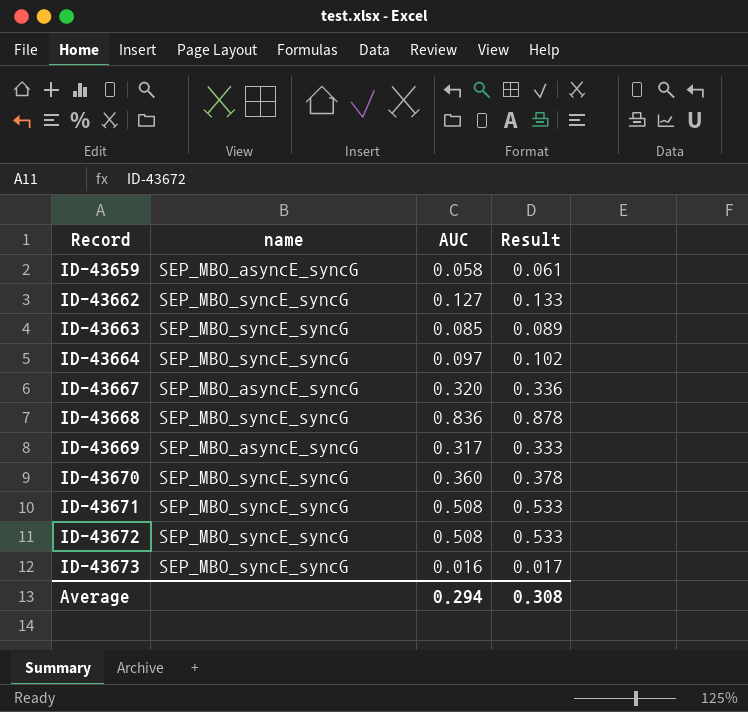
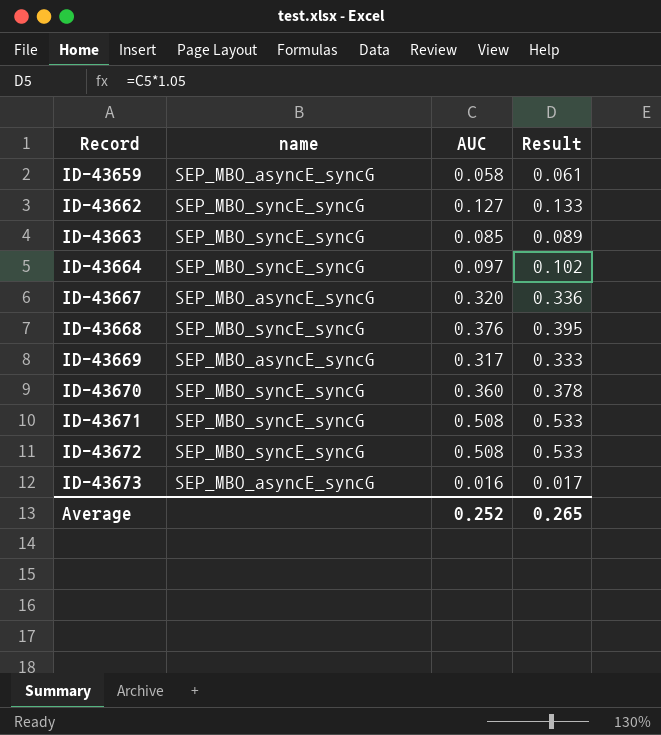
ID-43668 | AUC: 0.836 -> 0.376
ID-43668 | Result: 0.878 -> 0.395
ID-43673 | name: SEP_MBO_syncE_syncG -> SEP_MBO_asyncE_syncG
Average | AUC: 0.294 -> 0.252
Average | Result: 0.308 -> 0.265

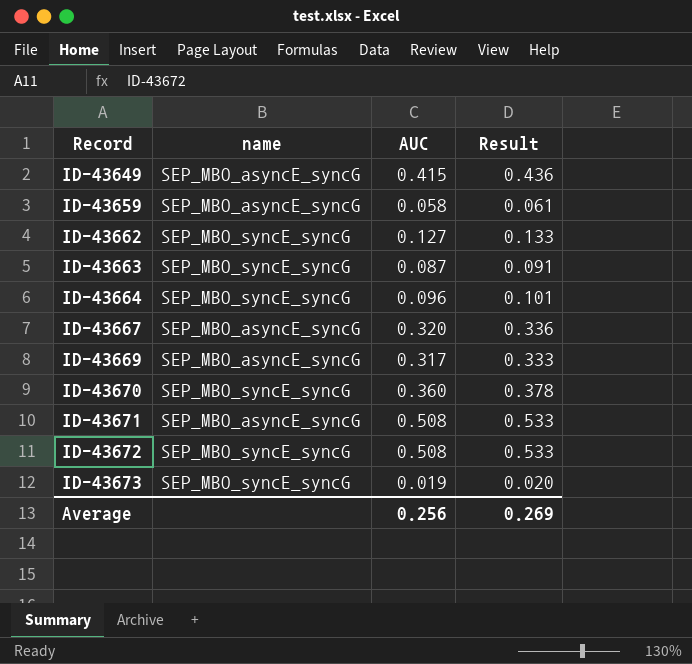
row ID-43668: SEP_MBO_syncE_syncG | 0.376 | 0.395 -> none
row ID-43649: none -> SEP_MBO_asyncE_syncG | 0.415 | 0.436
ID-43663 | AUC: 0.085 -> 0.087
ID-43663 | Result: 0.089 -> 0.091
ID-43664 | AUC: 0.097 -> 0.096
ID-43664 | Result: 0.102 -> 0.101
ID-43671 | name: SEP_MBO_syncE_syncG -> SEP_MBO_asyncE_syncG
ID-43673 | name: SEP_MBO_asyncE_syncG -> SEP_MBO_syncE_syncG
ID-43673 | AUC: 0.016 -> 0.019
ID-43673 | Result: 0.017 -> 0.020
Average | AUC: 0.252 -> 0.256
Average | Result: 0.265 -> 0.269

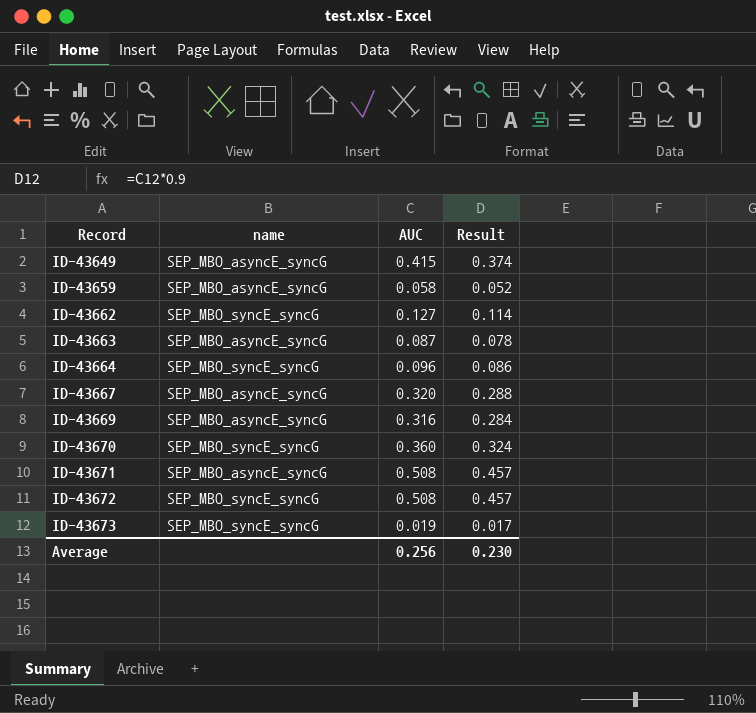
column Result | formula: [AUC] * 1.05 -> [AUC] * 0.9
ID-43663 | name: SEP_MBO_syncE_syncG -> SEP_MBO_asyncE_syncG
ID-43669 | AUC: 0.317 -> 0.316
Average | Result: 0.269 -> 0.230

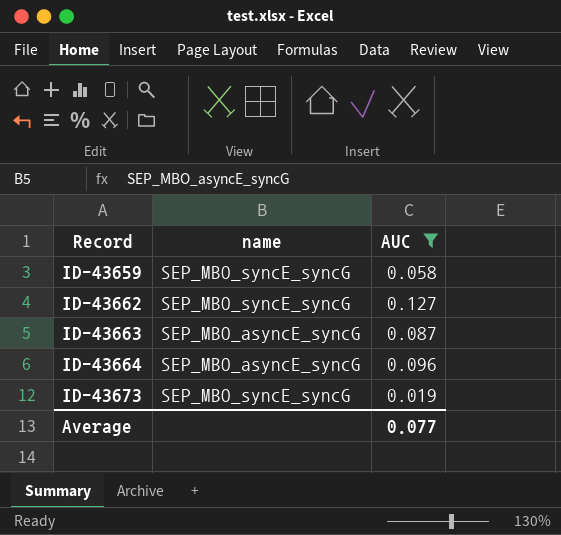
filter: none -> AUC <= 0.127
column Result | formula: [AUC] * 0.9 -> none
ID-43659 | name: SEP_MBO_asyncE_syncG -> SEP_MBO_syncE_syncG
ID-43664 | name: SEP_MBO_syncE_syncG -> SEP_MBO_asyncE_syncG
Average | AUC: 0.256 -> 0.077

